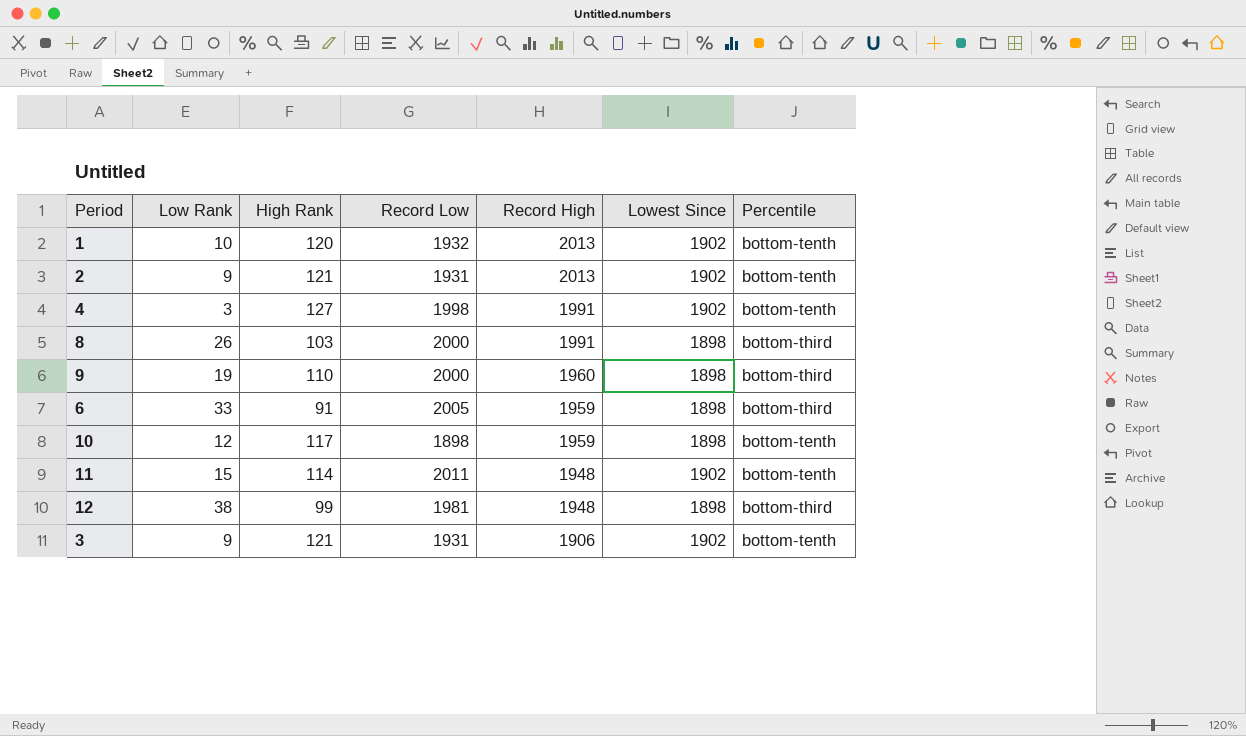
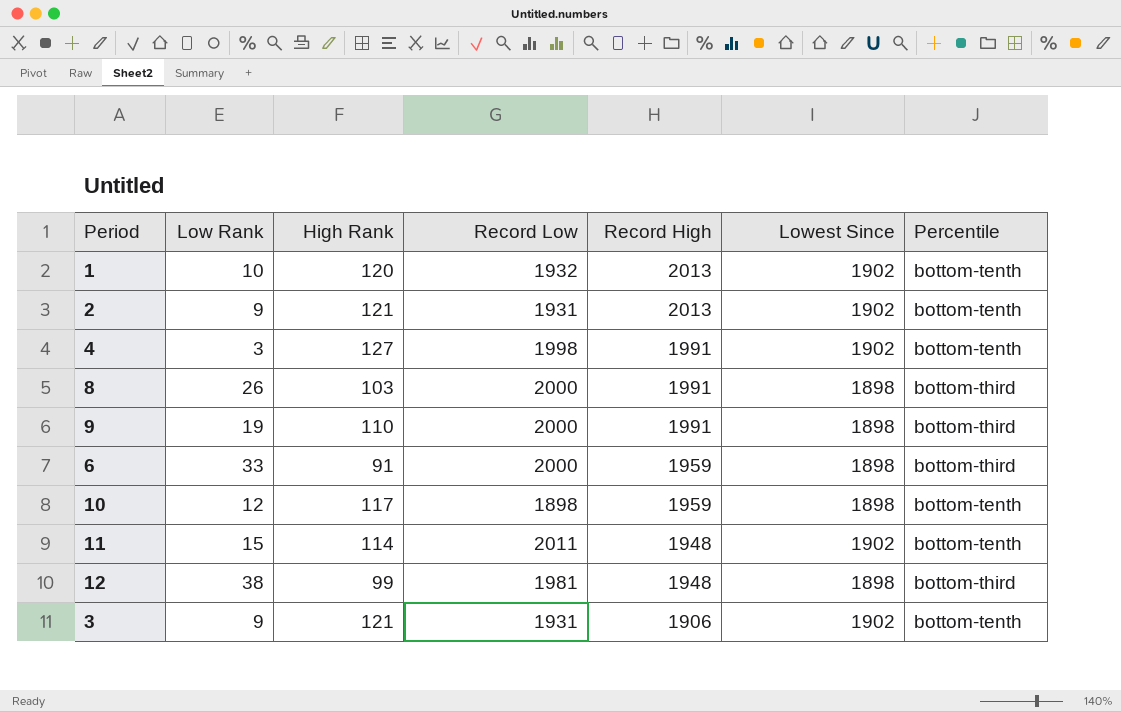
9 | Record High: 1960 -> 1991
6 | Record Low: 2005 -> 2000

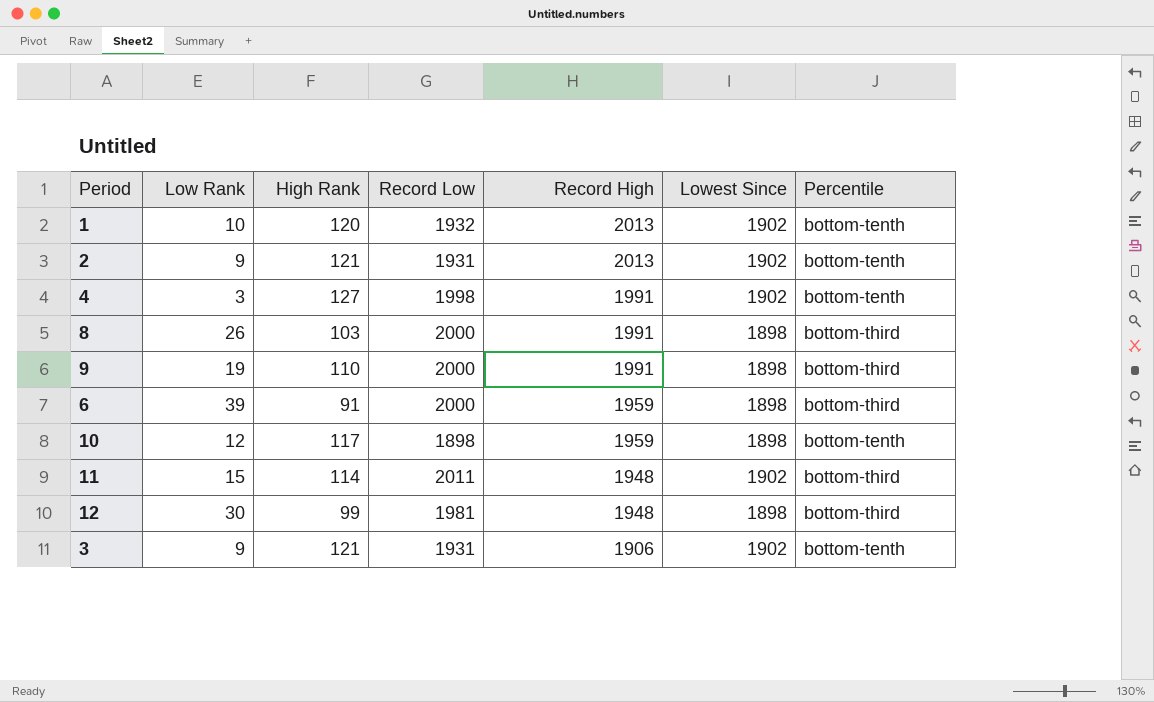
6 | Low Rank: 33 -> 39
11 | Percentile: bottom-tenth -> bottom-third
12 | Low Rank: 38 -> 30

